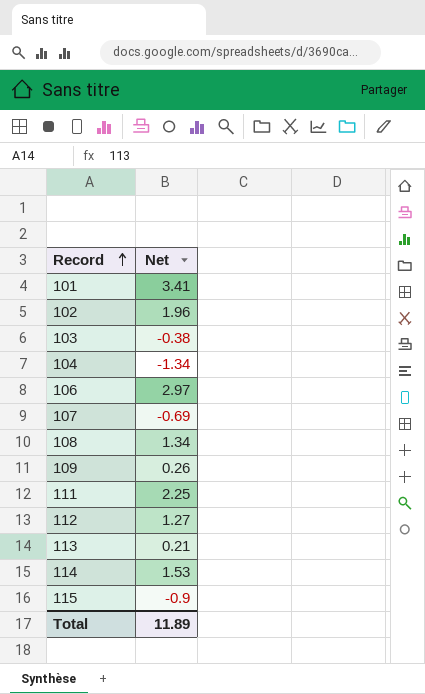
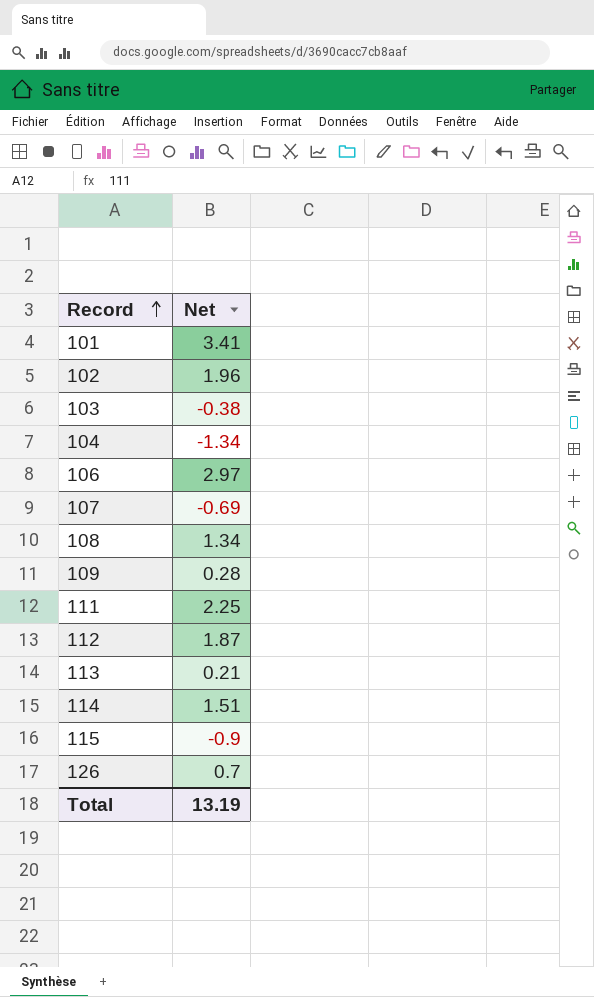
109 | Net: 0.26 -> 0.28
112 | Net: 1.27 -> 1.87
114 | Net: 1.53 -> 1.51
row 126: none -> 0.7
Total | Net: 11.89 -> 13.19

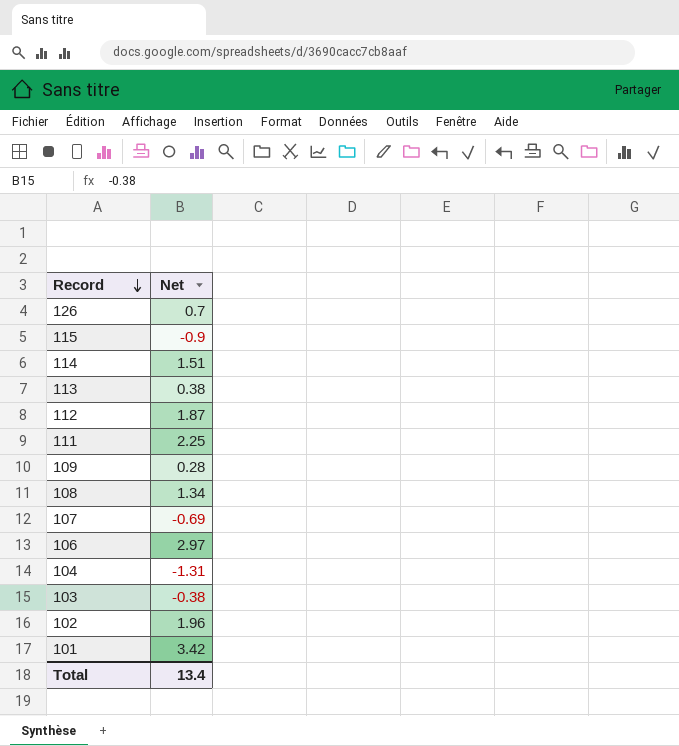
row order: Record ascending -> Record descending
113 | Net: 0.21 -> 0.38
104 | Net: -1.34 -> -1.31
101 | Net: 3.41 -> 3.42
Total | Net: 13.19 -> 13.4

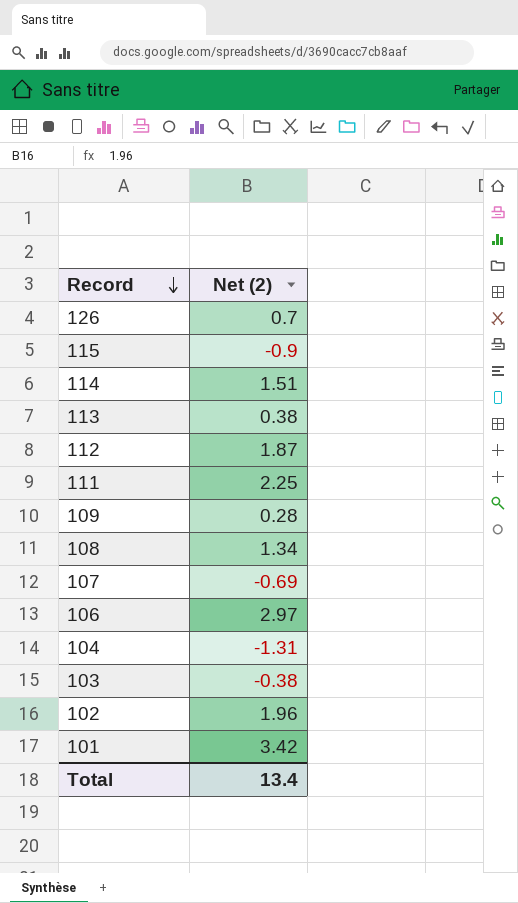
column name: Net -> Net (2)

